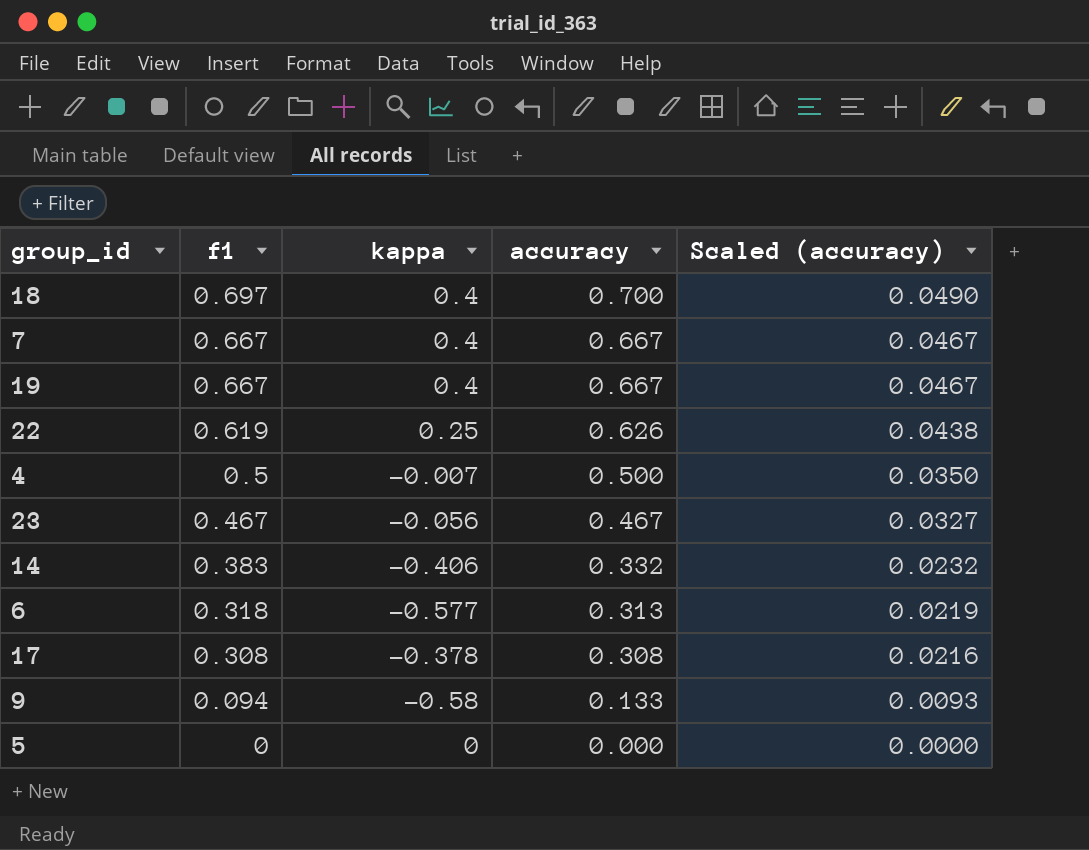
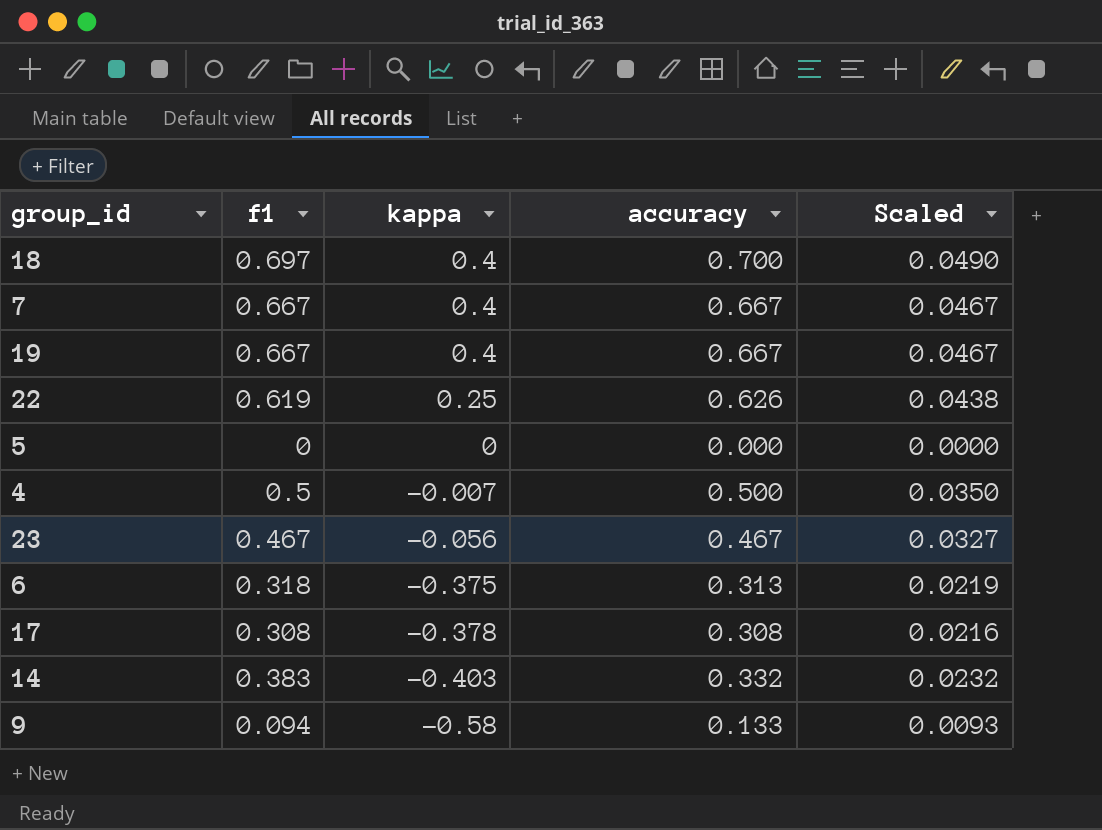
row order: f1 descending -> kappa descending
column name: Scaled (accuracy) -> Scaled
6 | kappa: -0.577 -> -0.375
14 | kappa: -0.406 -> -0.403

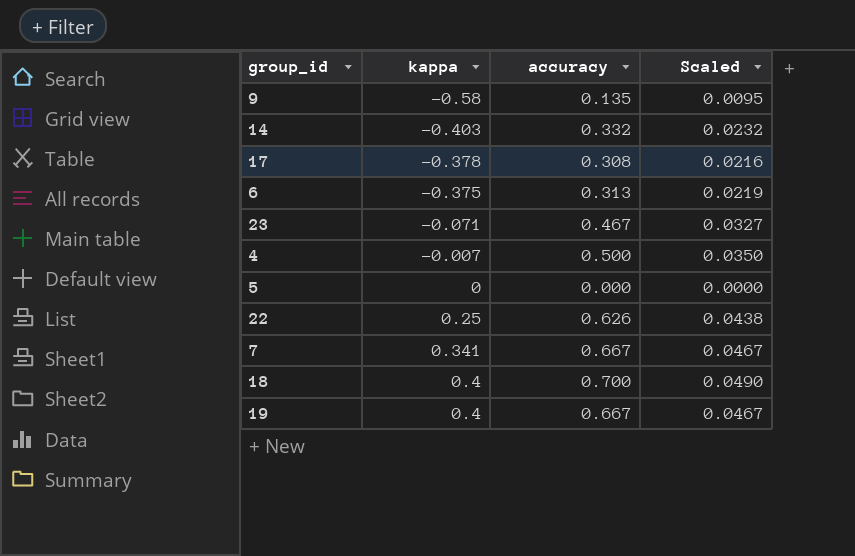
row order: kappa descending -> kappa ascending
column f1 | position: 2 -> none
9 | accuracy: 0.133 -> 0.135
9 | Scaled: 0.0093 -> 0.0095
23 | kappa: -0.056 -> -0.071
7 | kappa: 0.4 -> 0.341

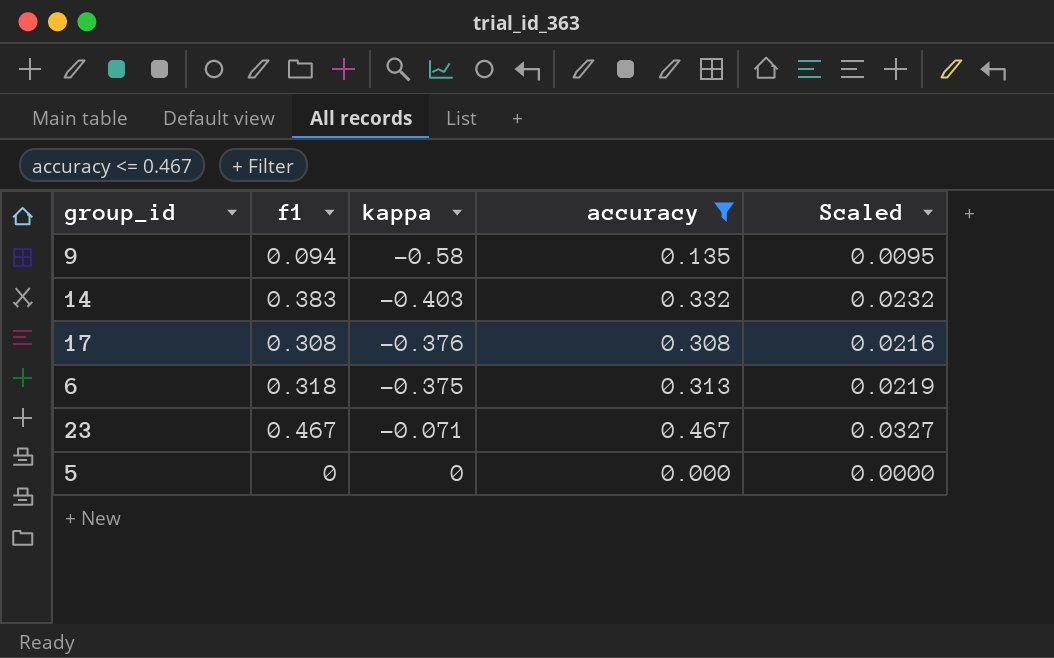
filter: none -> accuracy <= 0.467
column f1 | position: none -> 2
17 | kappa: -0.378 -> -0.376

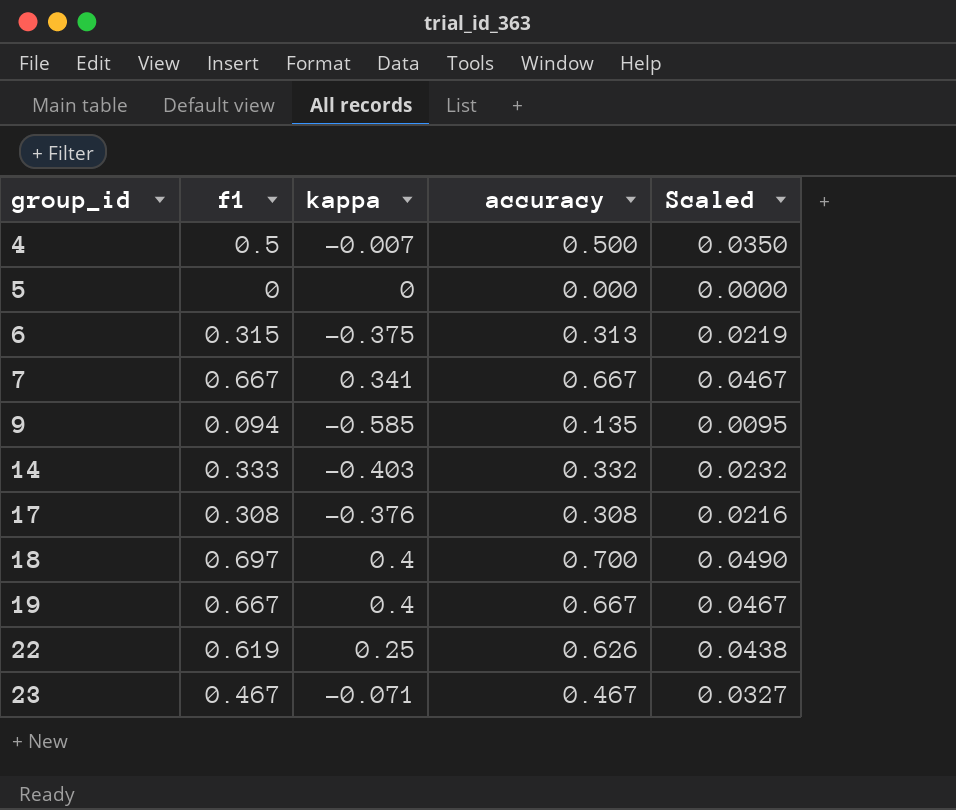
filter: accuracy <= 0.467 -> none
row order: kappa ascending -> group_id ascending
6 | f1: 0.318 -> 0.315
9 | kappa: -0.58 -> -0.585
14 | f1: 0.383 -> 0.333

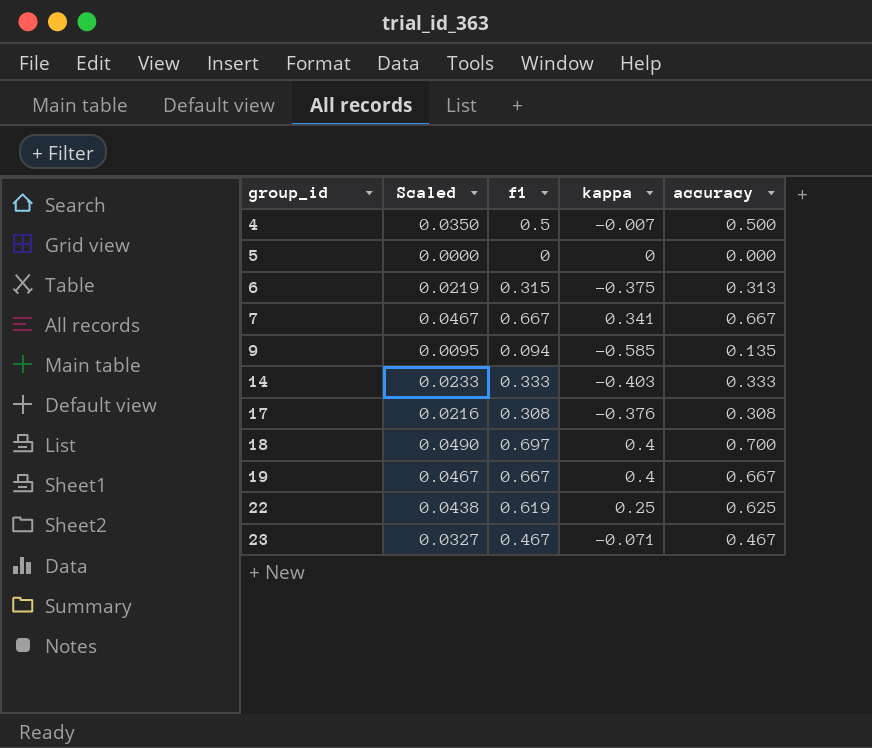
column Scaled | position: 5 -> 2
14 | Scaled: 0.0232 -> 0.0233
14 | accuracy: 0.332 -> 0.333
22 | accuracy: 0.626 -> 0.625

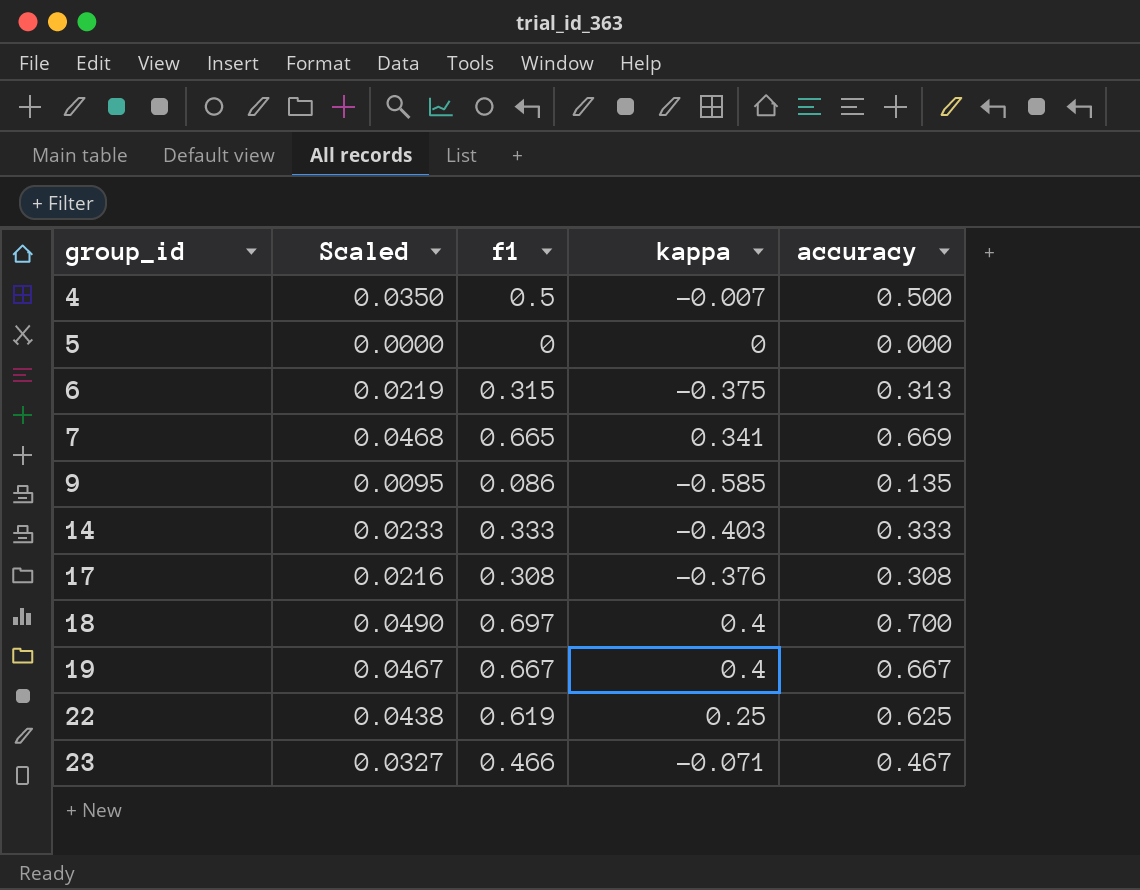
7 | Scaled: 0.0467 -> 0.0468
7 | f1: 0.667 -> 0.665
7 | accuracy: 0.667 -> 0.669
9 | f1: 0.094 -> 0.086
23 | f1: 0.467 -> 0.466

